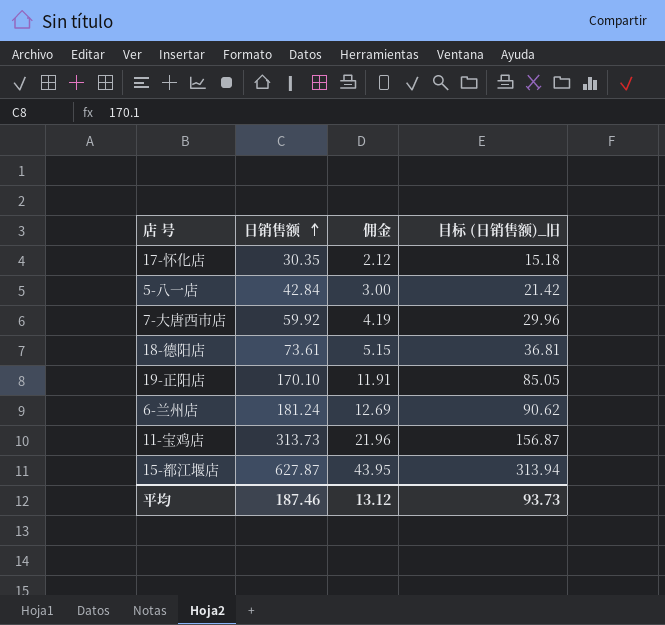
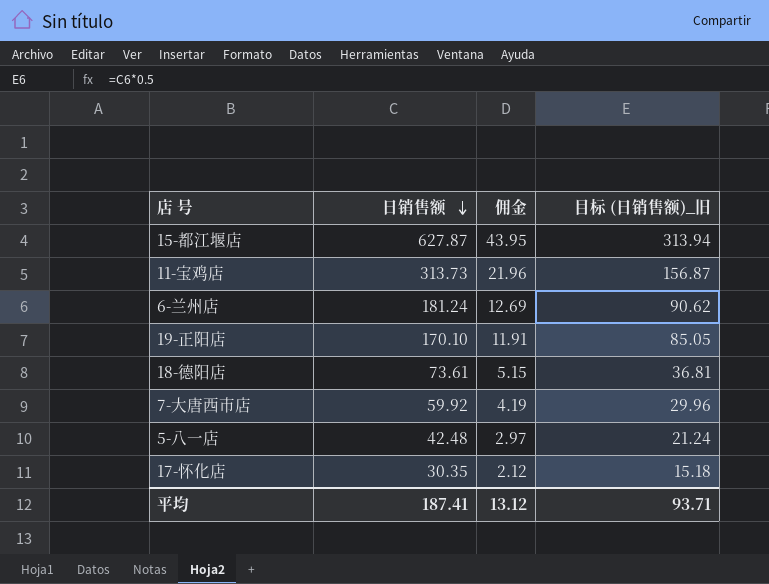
row order: 日销售额 ascending -> 日销售额 descending
5-八一店 | 日销售额: 42.84 -> 42.48
5-八一店 | 佣金: 3.00 -> 2.97
5-八一店 | 目标 (日销售额)_旧: 21.42 -> 21.24
平均 | 日销售额: 187.46 -> 187.41
平均 | 目标 (日销售额)_旧: 93.73 -> 93.71

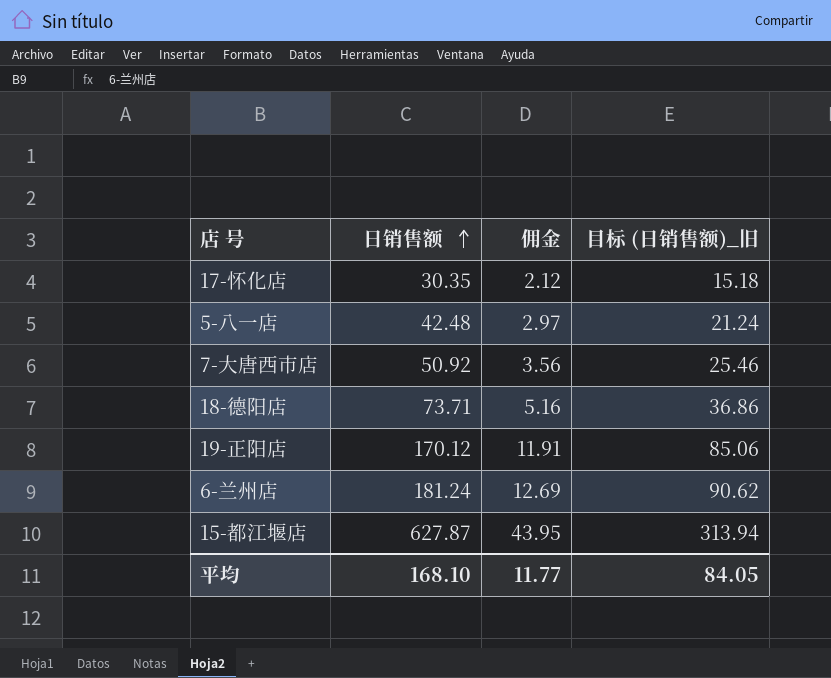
row order: 日销售额 descending -> 日销售额 ascending
row 11-宝鸡店: 313.73 | 21.96 | 156.87 -> none
7-大唐西市店 | 日销售额: 59.92 -> 50.92
7-大唐西市店 | 佣金: 4.19 -> 3.56
7-大唐西市店 | 目标 (日销售额)_旧: 29.96 -> 25.46
18-德阳店 | 日销售额: 73.61 -> 73.71
18-德阳店 | 佣金: 5.15 -> 5.16
18-德阳店 | 目标 (日销售额)_旧: 36.81 -> 36.86
19-正阳店 | 日销售额: 170.10 -> 170.12
19-正阳店 | 目标 (日销售额)_旧: 85.05 -> 85.06
平均 | 日销售额: 187.41 -> 168.10
平均 | 佣金: 13.12 -> 11.77
平均 | 目标 (日销售额)_旧: 93.71 -> 84.05

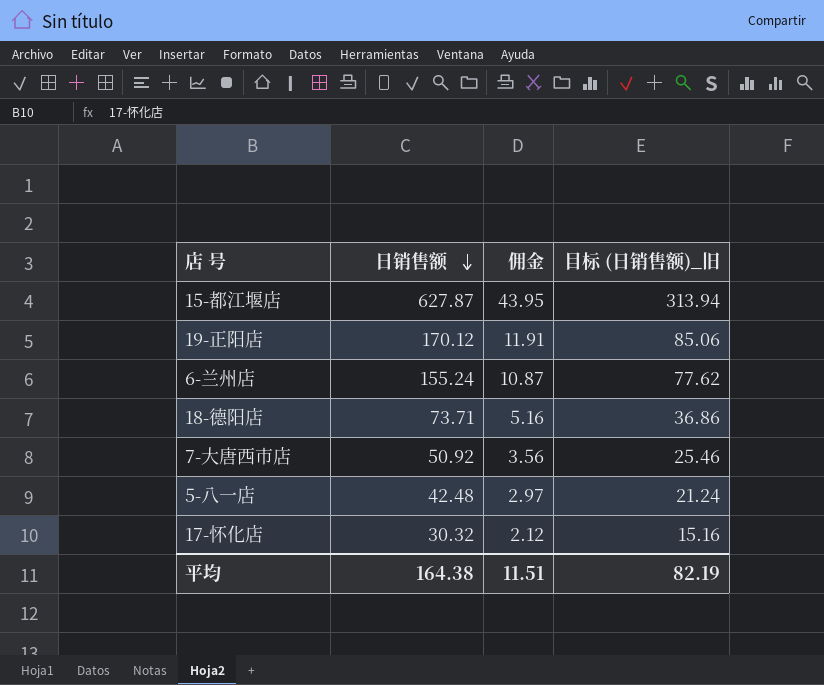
row order: 日销售额 ascending -> 日销售额 descending
6-兰州店 | 日销售额: 181.24 -> 155.24
6-兰州店 | 佣金: 12.69 -> 10.87
6-兰州店 | 目标 (日销售额)_旧: 90.62 -> 77.62
17-怀化店 | 日销售额: 30.35 -> 30.32
17-怀化店 | 目标 (日销售额)_旧: 15.18 -> 15.16
平均 | 日销售额: 168.10 -> 164.38
平均 | 佣金: 11.77 -> 11.51
平均 | 目标 (日销售额)_旧: 84.05 -> 82.19

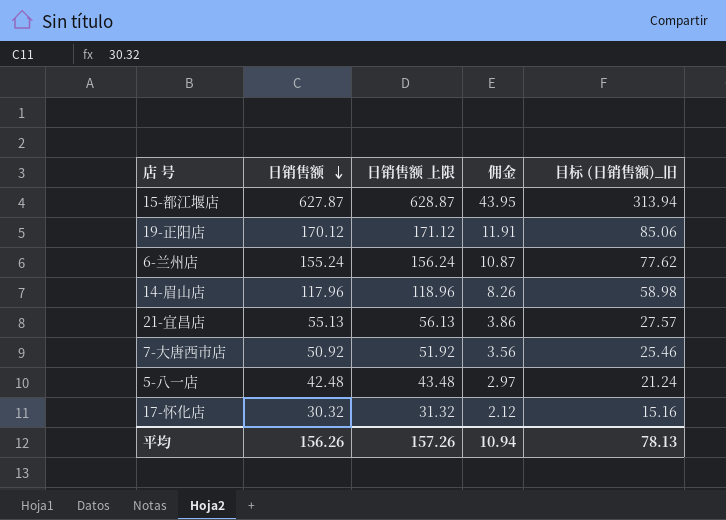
column 日销售额 上限 | formula: none -> [日销售额] + 1
row 18-德阳店: 73.71 | 5.16 | 36.86 -> none
row 14-眉山店: none -> 117.96 | 118.96 | 8.26 | 58.98
row 21-宜昌店: none -> 55.13 | 56.13 | 3.86 | 27.57
平均 | 日销售额: 164.38 -> 156.26
平均 | 佣金: 11.51 -> 10.94
平均 | 目标 (日销售额)_旧: 82.19 -> 78.13

